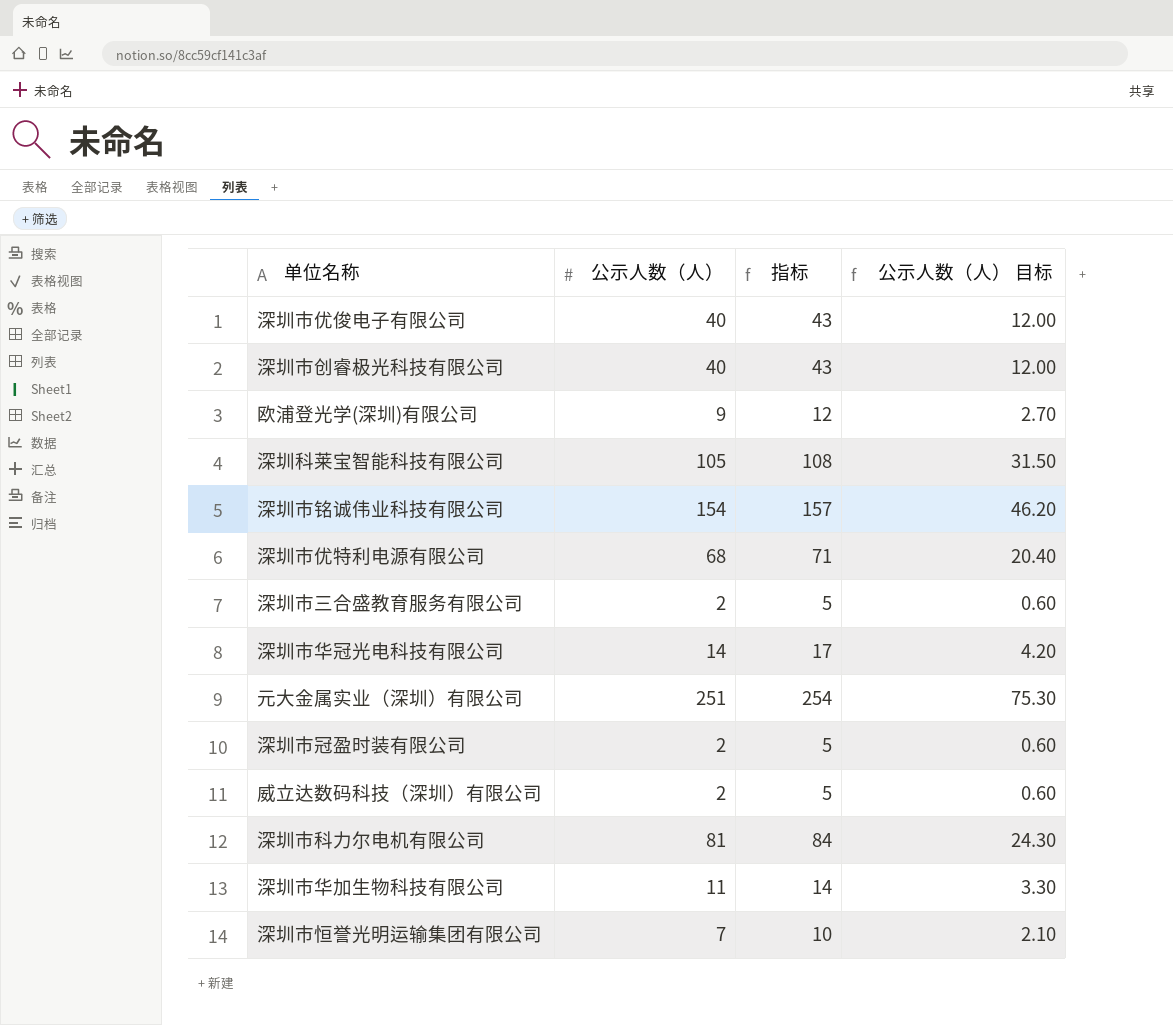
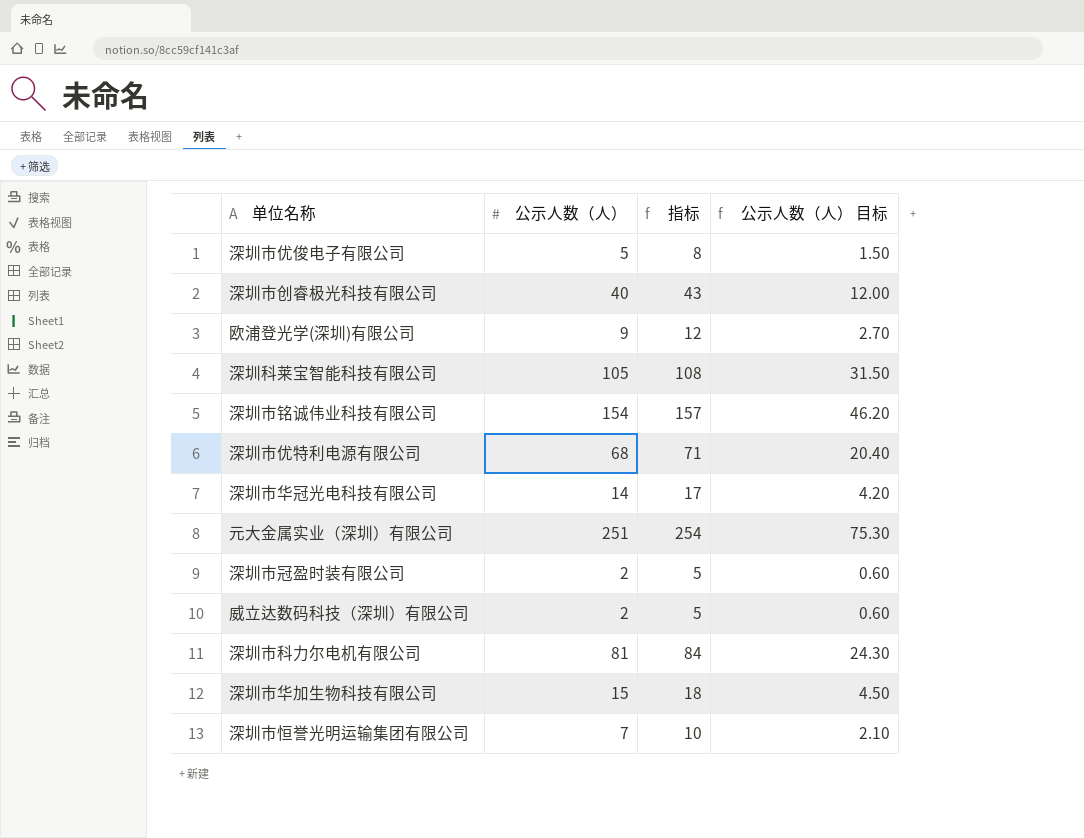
row 深圳市三合盛教育服务有限公司: 2 | 5 | 0.60 -> none
深圳市优俊电子有限公司 | 公示人数（人）: 40 -> 5
深圳市优俊电子有限公司 | 指标: 43 -> 8
深圳市优俊电子有限公司 | 公示人数（人） 目标: 12.00 -> 1.50
深圳市华加生物科技有限公司 | 公示人数（人）: 11 -> 15
深圳市华加生物科技有限公司 | 指标: 14 -> 18
深圳市华加生物科技有限公司 | 公示人数（人） 目标: 3.30 -> 4.50

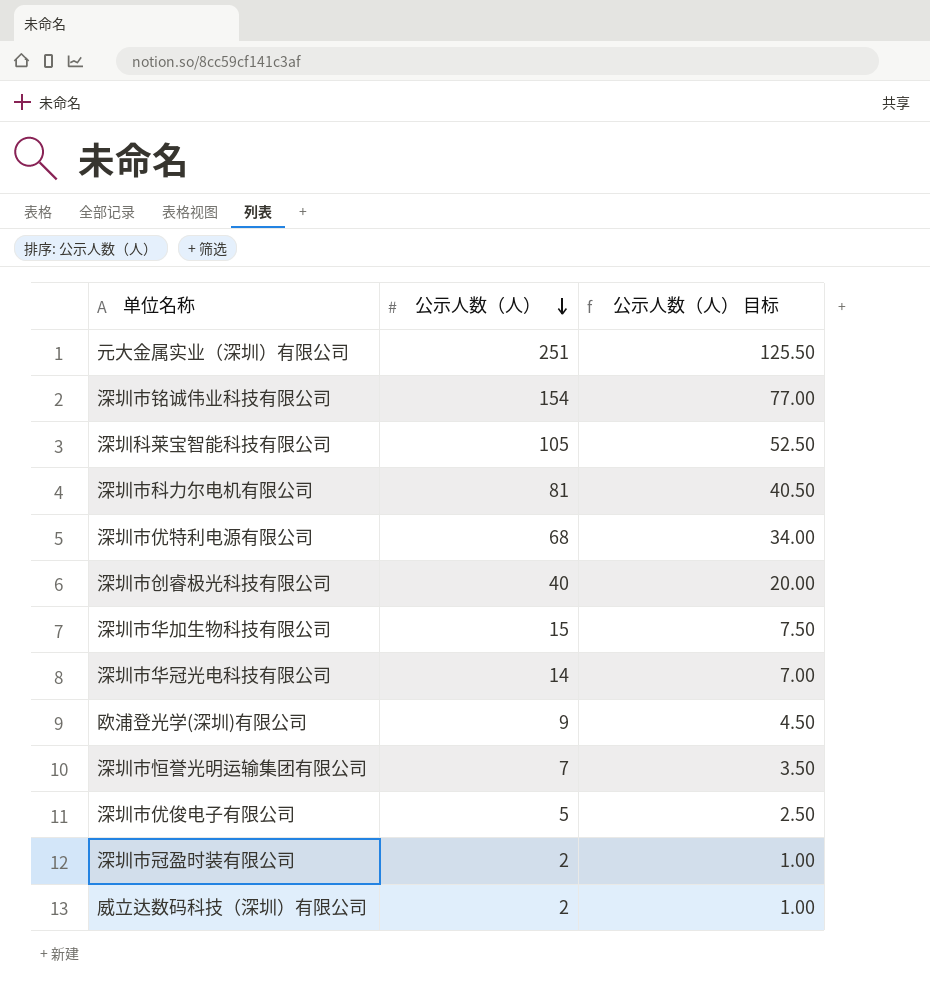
row order: none -> 公示人数（人） descending
column 指标 | formula: [公示人数（人）] + 3 -> none
column 公示人数（人） 目标 | formula: [公示人数（人）] * 0.3 -> [公示人数（人）] * 0.5

